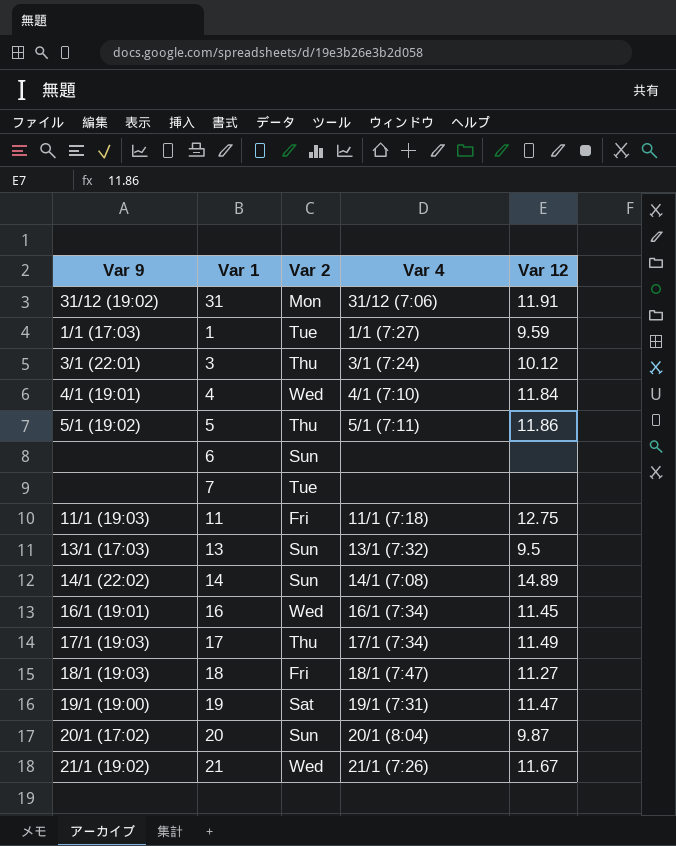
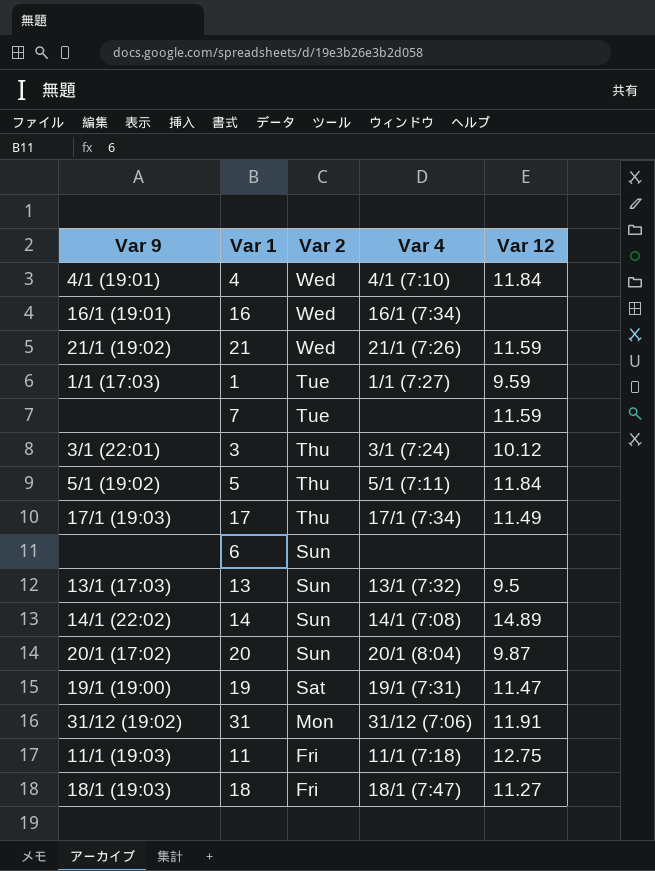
row order: none -> Var 2 descending
16 | Var 12: 11.45 -> none
21 | Var 12: 11.67 -> 11.59
7 | Var 12: none -> 11.59
5 | Var 12: 11.86 -> 11.84

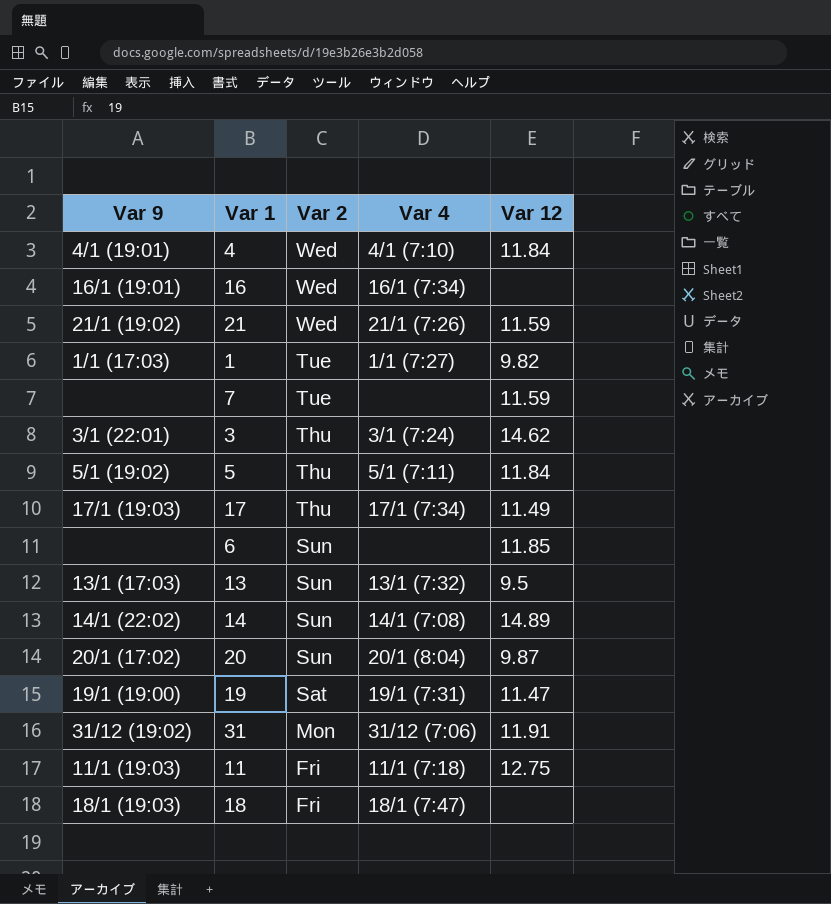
1 | Var 12: 9.59 -> 9.82
3 | Var 12: 10.12 -> 14.62
6 | Var 12: none -> 11.85
18 | Var 12: 11.27 -> none

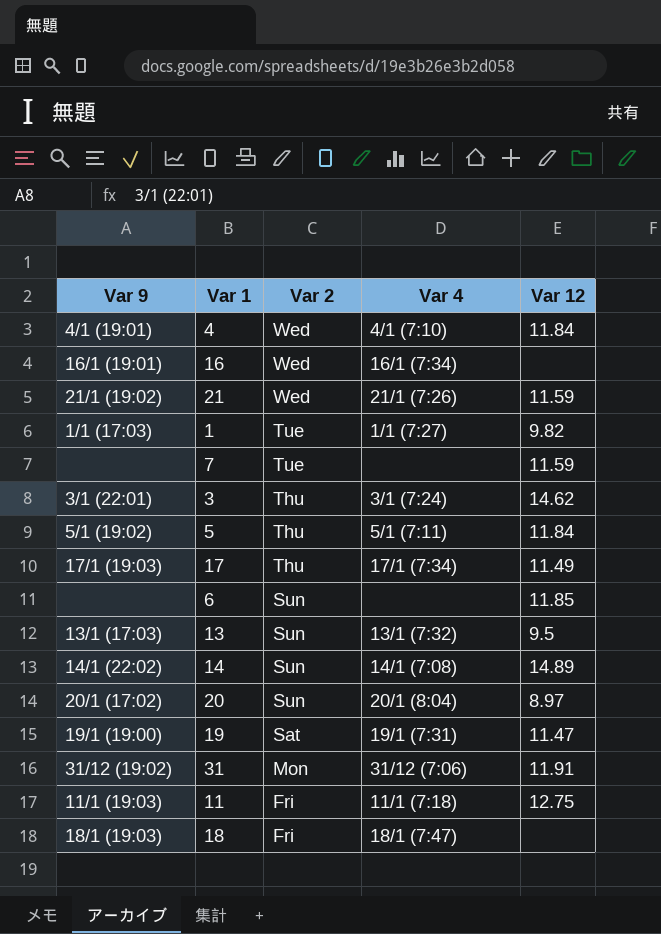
20 | Var 12: 9.87 -> 8.97

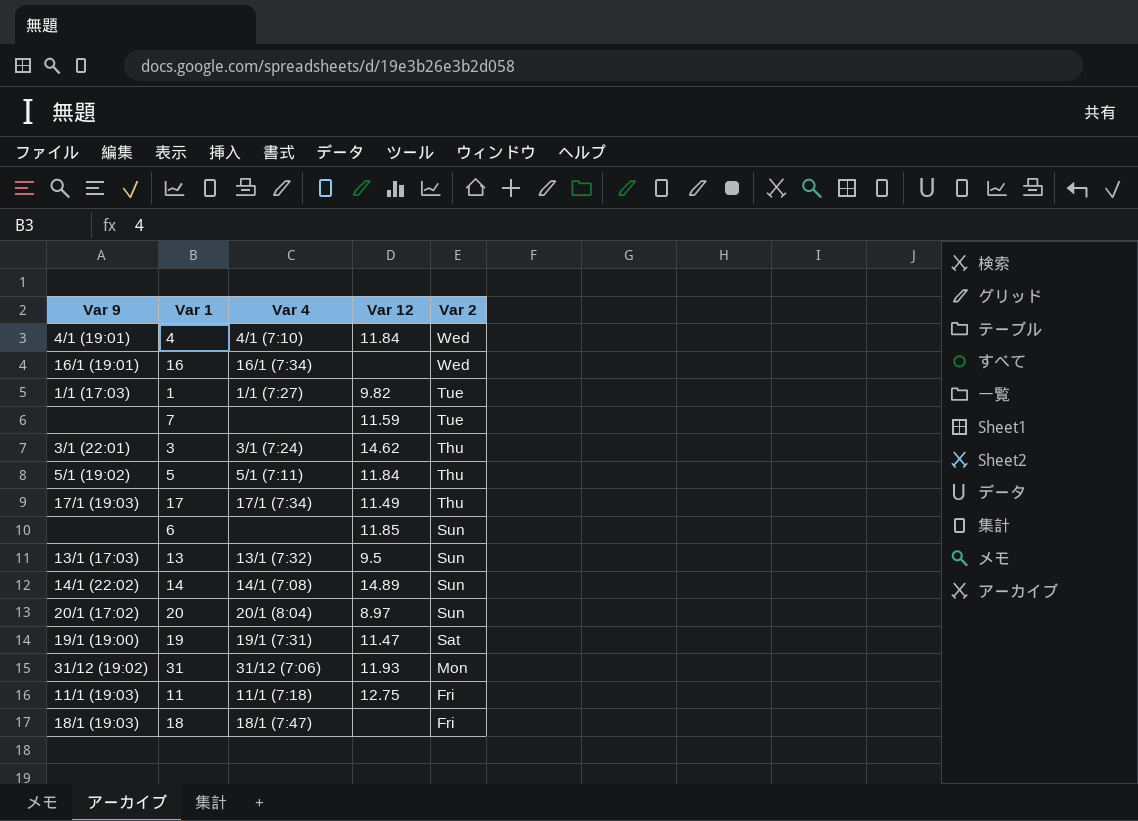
column Var 2 | position: 3 -> 5
row 21: 21/1 (19:02) | Wed | 21/1 (7:26) | 11.59 -> none
31 | Var 12: 11.91 -> 11.93

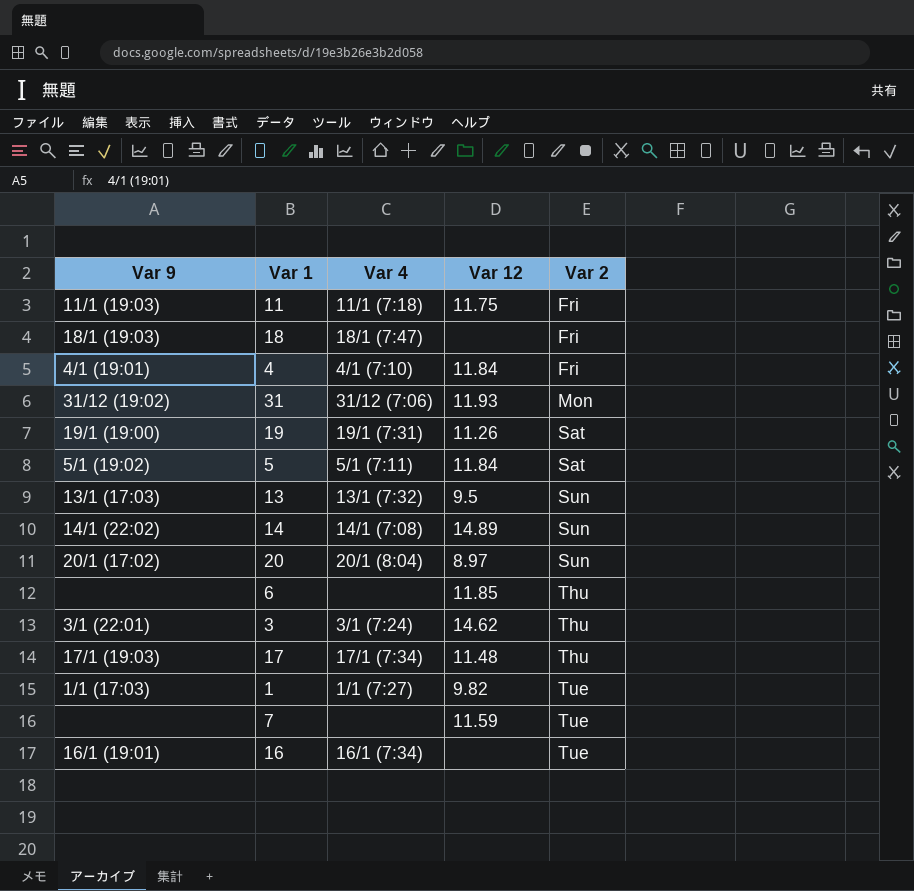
row order: Var 2 descending -> Var 2 ascending
11 | Var 12: 12.75 -> 11.75
4 | Var 2: Wed -> Fri
19 | Var 12: 11.47 -> 11.26
5 | Var 2: Thu -> Sat
6 | Var 2: Sun -> Thu
17 | Var 12: 11.49 -> 11.48
16 | Var 2: Wed -> Tue

